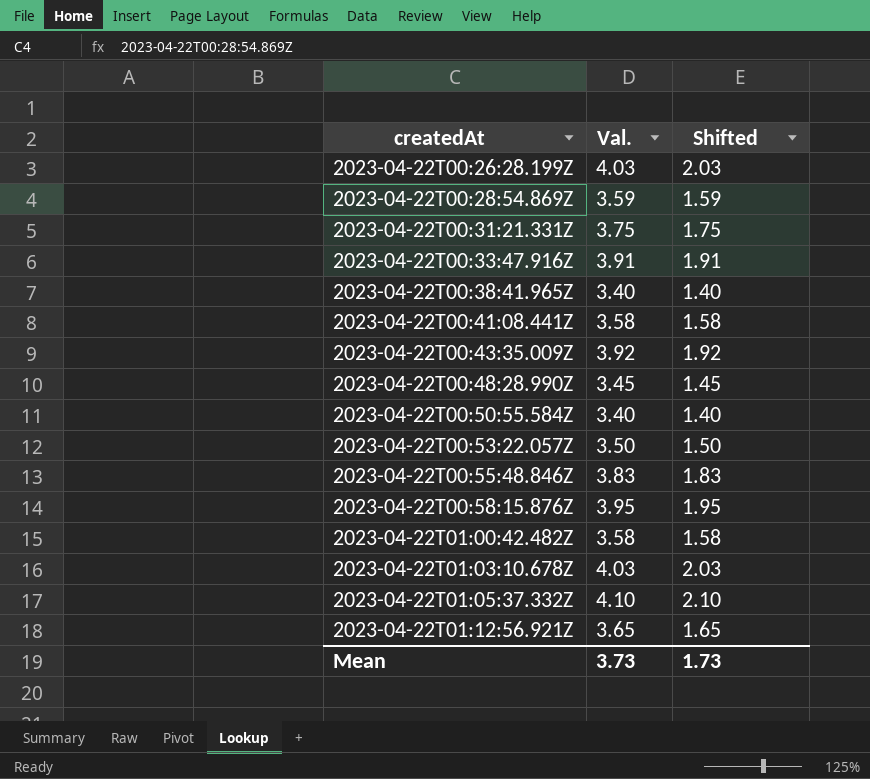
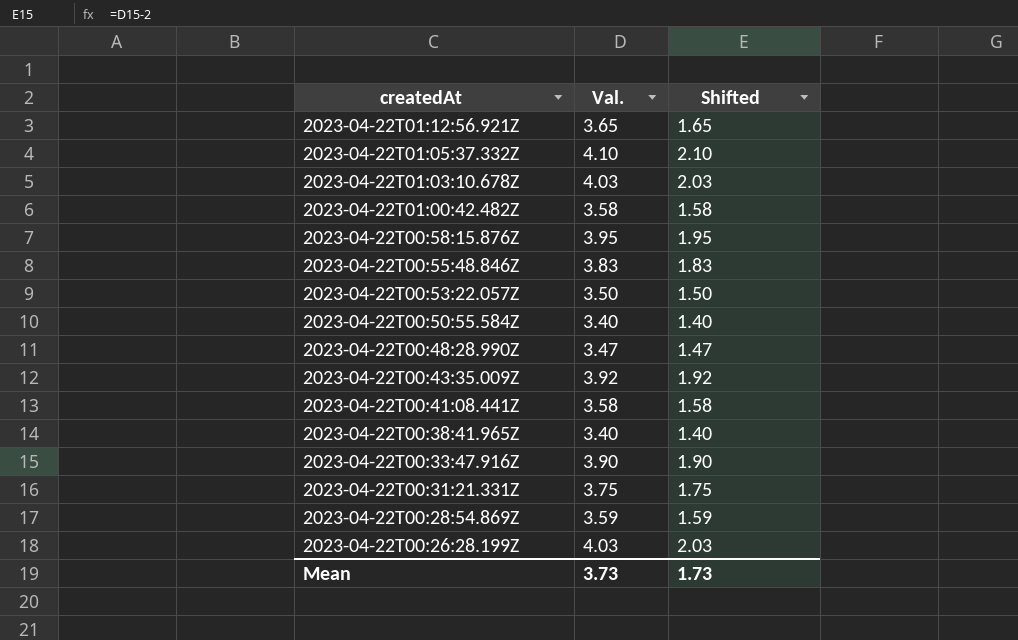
row order: createdAt ascending -> createdAt descending
2023-04-22T00:48:28.990Z | Val.: 3.45 -> 3.47
2023-04-22T00:48:28.990Z | Shifted: 1.45 -> 1.47
2023-04-22T00:33:47.916Z | Val.: 3.91 -> 3.90
2023-04-22T00:33:47.916Z | Shifted: 1.91 -> 1.90

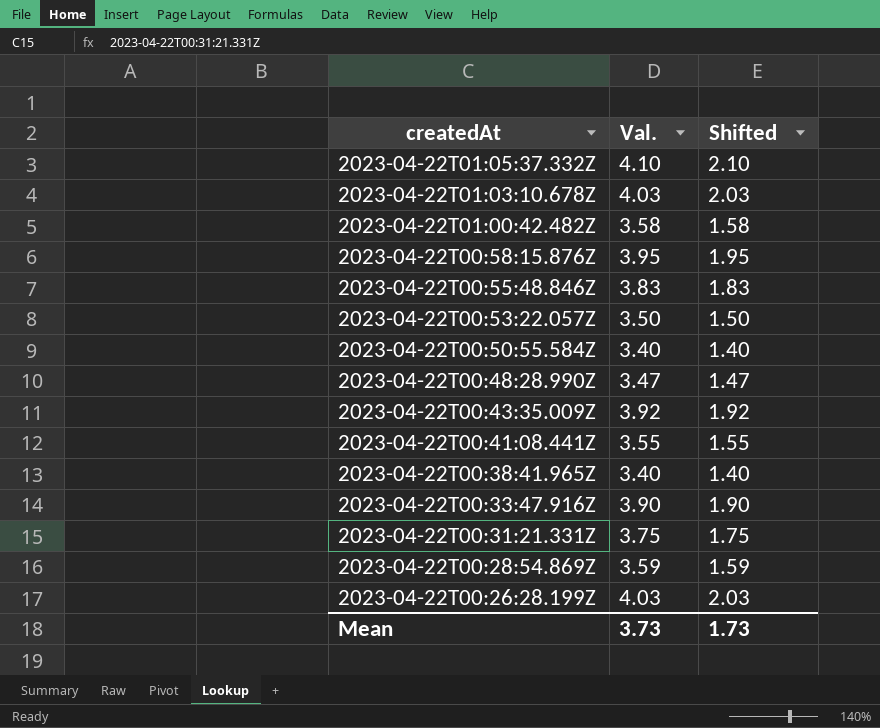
row 2023-04-22T01:12:56.921Z: 3.65 | 1.65 -> none
2023-04-22T00:41:08.441Z | Val.: 3.58 -> 3.55
2023-04-22T00:41:08.441Z | Shifted: 1.58 -> 1.55

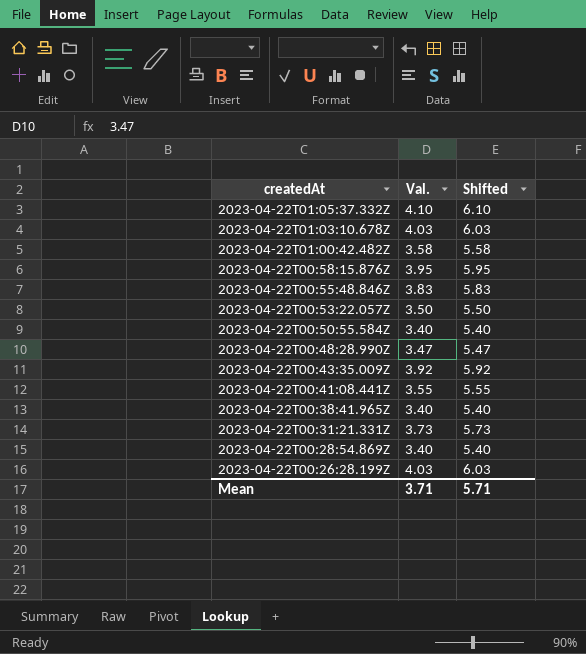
column Shifted | formula: [Val.] - 2 -> [Val.] + 2
row 2023-04-22T00:33:47.916Z: 3.90 | 1.90 -> none
2023-04-22T00:31:21.331Z | Val.: 3.75 -> 3.73
2023-04-22T00:28:54.869Z | Val.: 3.59 -> 3.40
Mean | Val.: 3.73 -> 3.71
Mean | Shifted: 1.73 -> 5.71

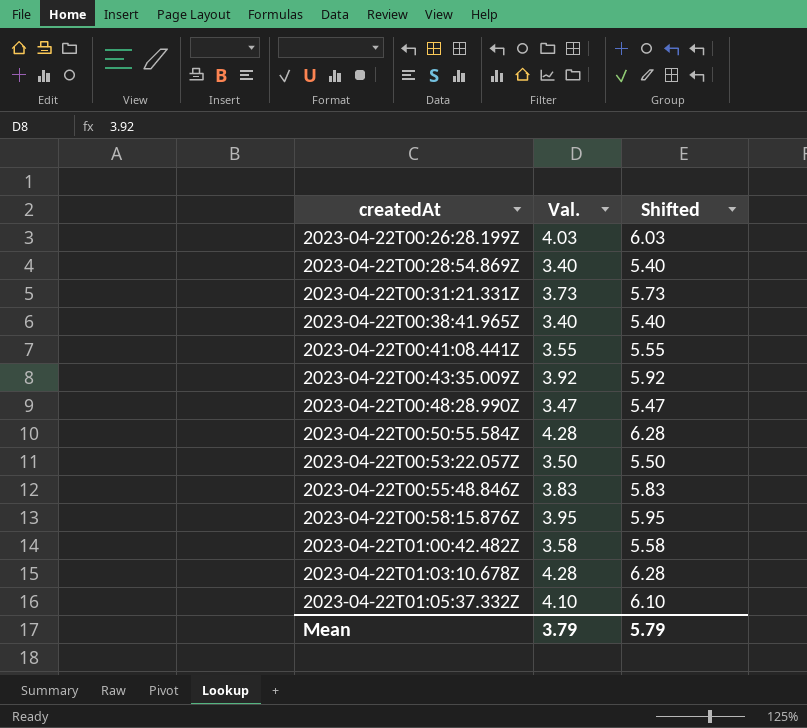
row order: createdAt descending -> createdAt ascending
2023-04-22T00:50:55.584Z | Val.: 3.40 -> 4.28
2023-04-22T00:50:55.584Z | Shifted: 5.40 -> 6.28
2023-04-22T01:03:10.678Z | Val.: 4.03 -> 4.28
2023-04-22T01:03:10.678Z | Shifted: 6.03 -> 6.28
Mean | Val.: 3.71 -> 3.79
Mean | Shifted: 5.71 -> 5.79

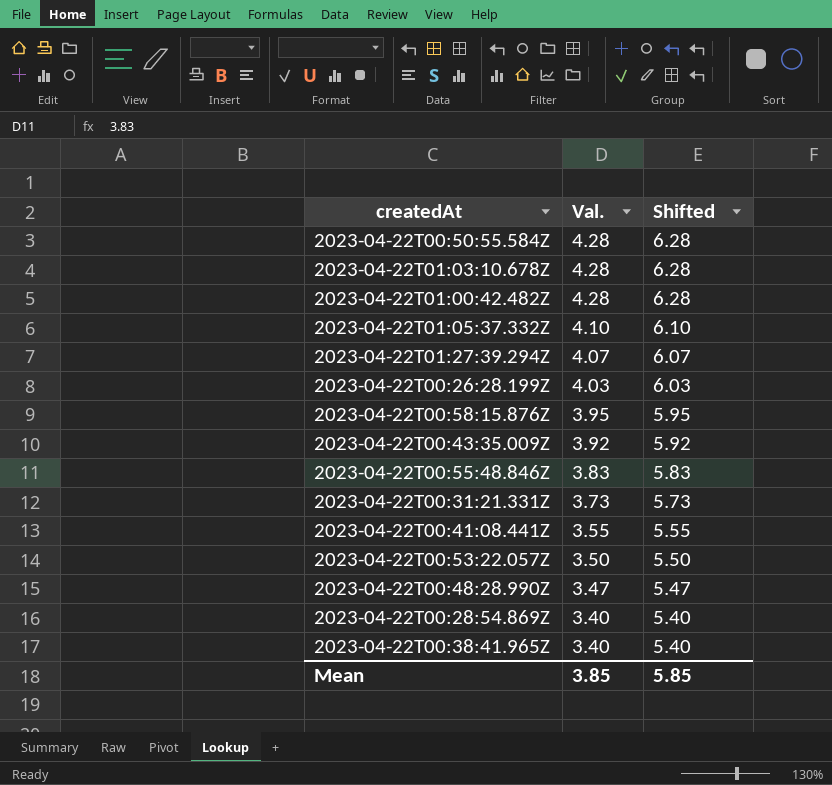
row order: createdAt ascending -> Val. descending
2023-04-22T01:00:42.482Z | Val.: 3.58 -> 4.28
2023-04-22T01:00:42.482Z | Shifted: 5.58 -> 6.28
row 2023-04-22T01:27:39.294Z: none -> 4.07 | 6.07
Mean | Val.: 3.79 -> 3.85
Mean | Shifted: 5.79 -> 5.85

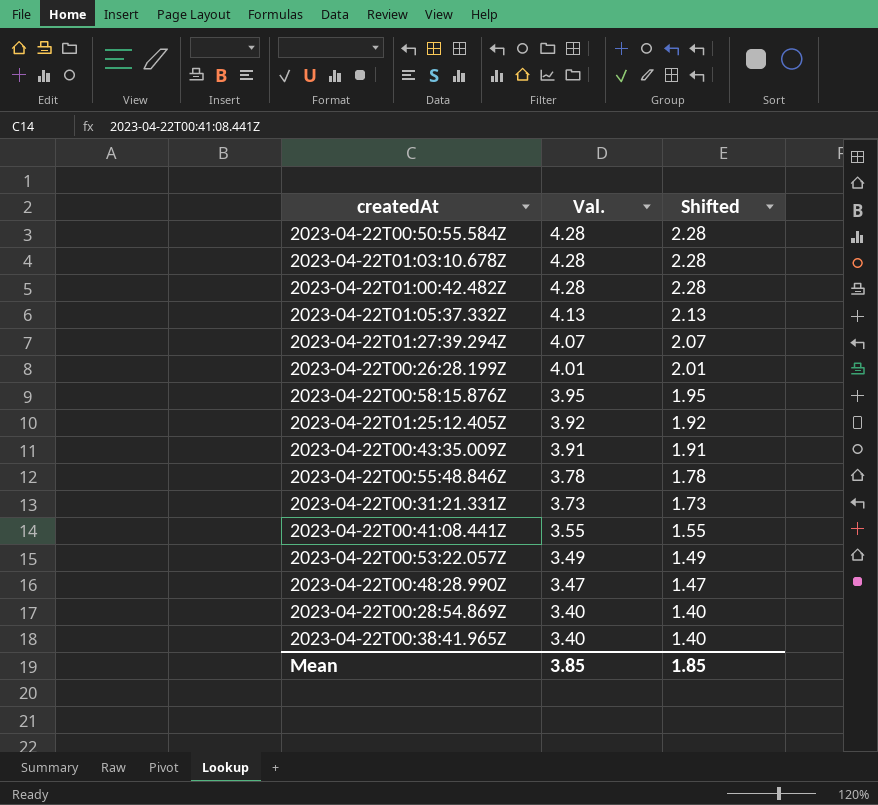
column Shifted | formula: [Val.] + 2 -> [Val.] - 2
2023-04-22T01:05:37.332Z | Val.: 4.10 -> 4.13
2023-04-22T00:26:28.199Z | Val.: 4.03 -> 4.01
row 2023-04-22T01:25:12.405Z: none -> 3.92 | 1.92
2023-04-22T00:43:35.009Z | Val.: 3.92 -> 3.91
2023-04-22T00:55:48.846Z | Val.: 3.83 -> 3.78
2023-04-22T00:53:22.057Z | Val.: 3.50 -> 3.49
Mean | Shifted: 5.85 -> 1.85

